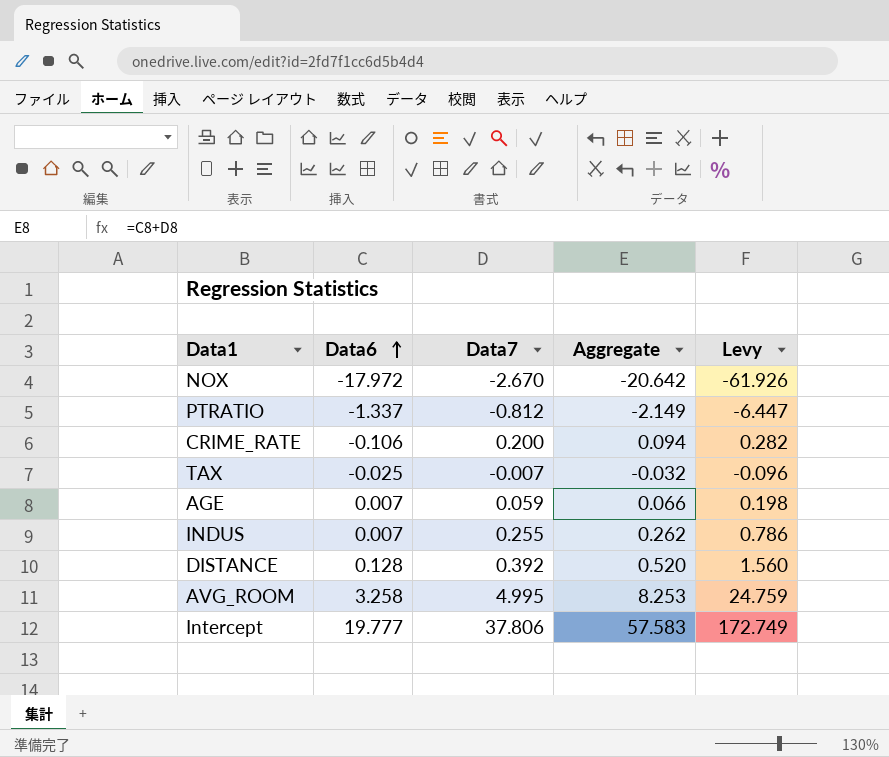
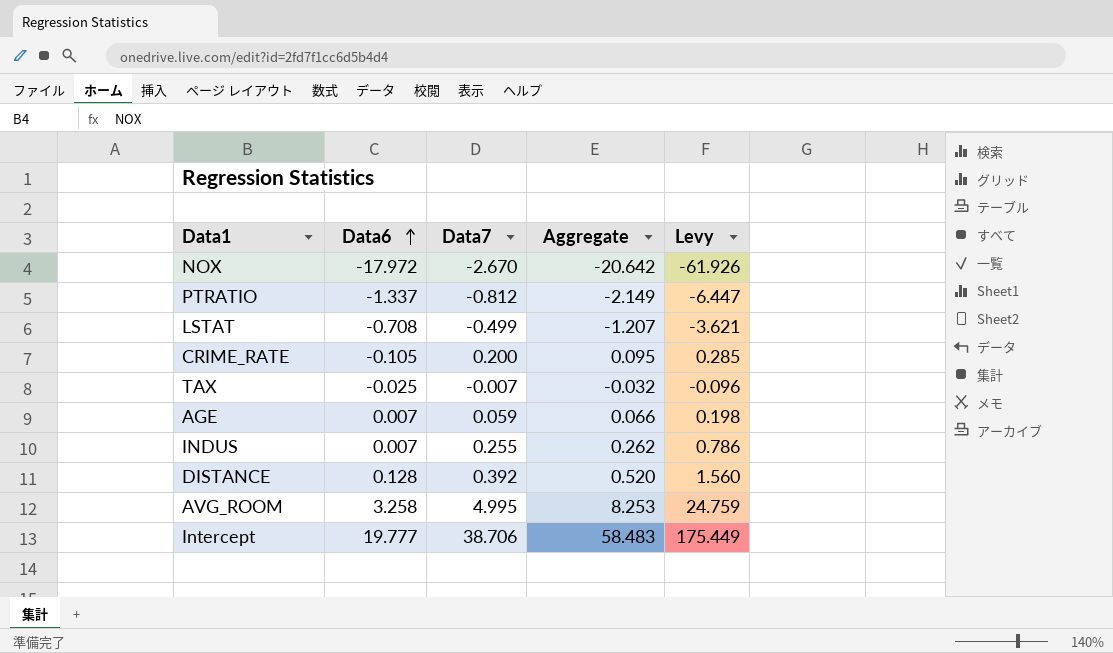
row LSTAT: none -> -0.708 | -0.499 | -1.207 | -3.621
CRIME_RATE | Data6: -0.106 -> -0.105
CRIME_RATE | Aggregate: 0.094 -> 0.095
CRIME_RATE | Levy: 0.282 -> 0.285
Intercept | Data7: 37.806 -> 38.706
Intercept | Aggregate: 57.583 -> 58.483
Intercept | Levy: 172.749 -> 175.449

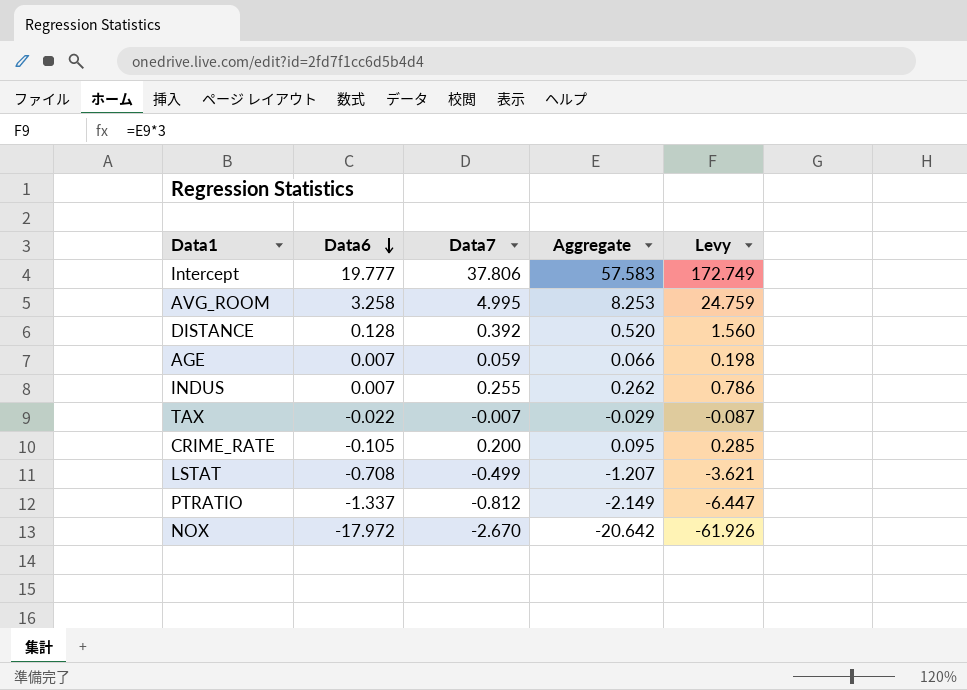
row order: Data6 ascending -> Data6 descending
Intercept | Data7: 38.706 -> 37.806
Intercept | Aggregate: 58.483 -> 57.583
Intercept | Levy: 175.449 -> 172.749
TAX | Data6: -0.025 -> -0.022
TAX | Aggregate: -0.032 -> -0.029
TAX | Levy: -0.096 -> -0.087

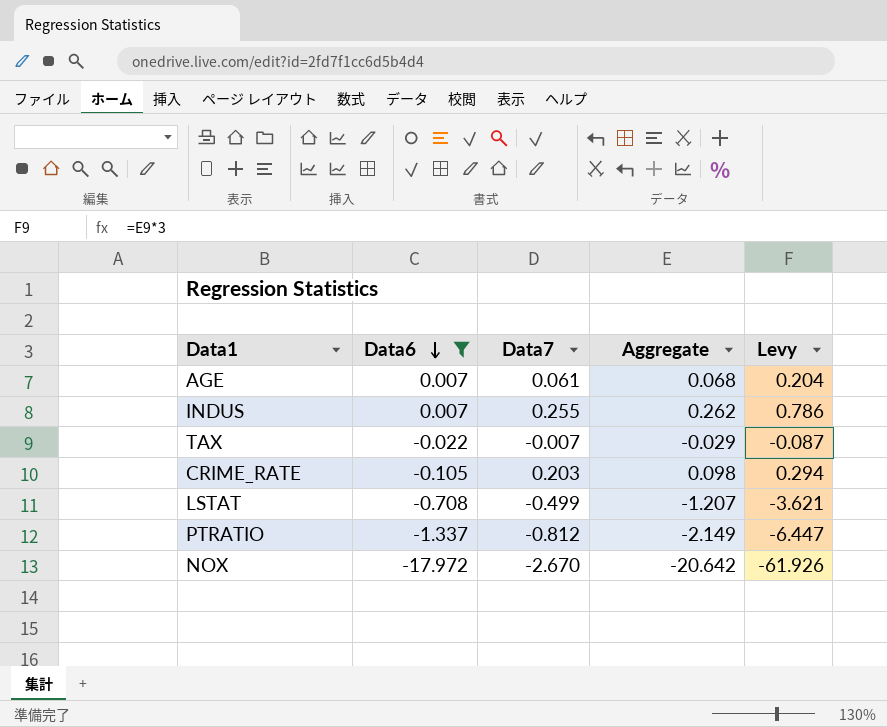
filter: none -> Data6 <= 0.007
AGE | Data7: 0.059 -> 0.061
AGE | Aggregate: 0.066 -> 0.068
AGE | Levy: 0.198 -> 0.204
CRIME_RATE | Data7: 0.200 -> 0.203
CRIME_RATE | Aggregate: 0.095 -> 0.098
CRIME_RATE | Levy: 0.285 -> 0.294

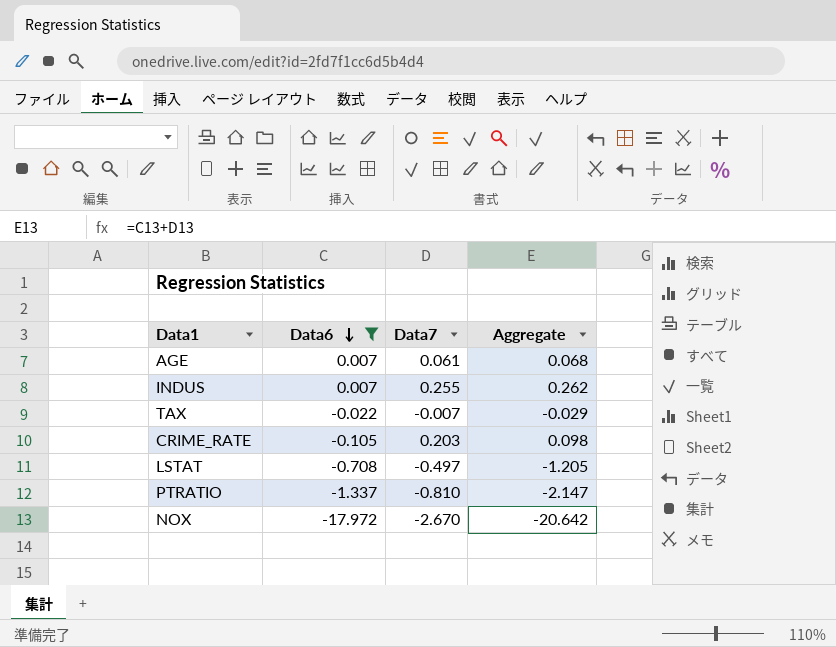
column Levy | formula: [Aggregate] * 3 -> none
LSTAT | Data7: -0.499 -> -0.497
LSTAT | Aggregate: -1.207 -> -1.205
PTRATIO | Data7: -0.812 -> -0.810
PTRATIO | Aggregate: -2.149 -> -2.147

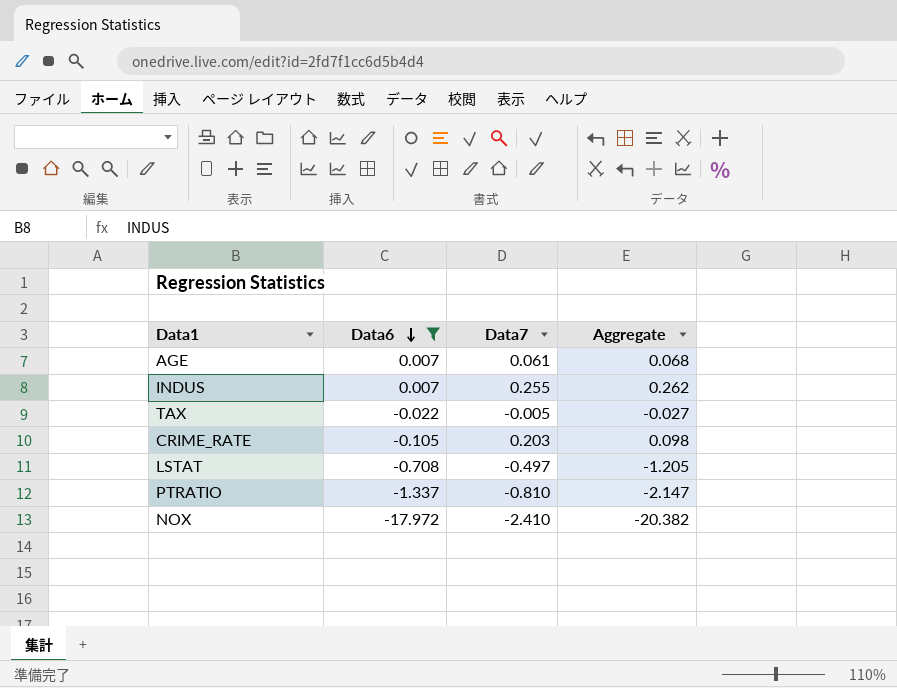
TAX | Data7: -0.007 -> -0.005
TAX | Aggregate: -0.029 -> -0.027
NOX | Data7: -2.670 -> -2.410
NOX | Aggregate: -20.642 -> -20.382

